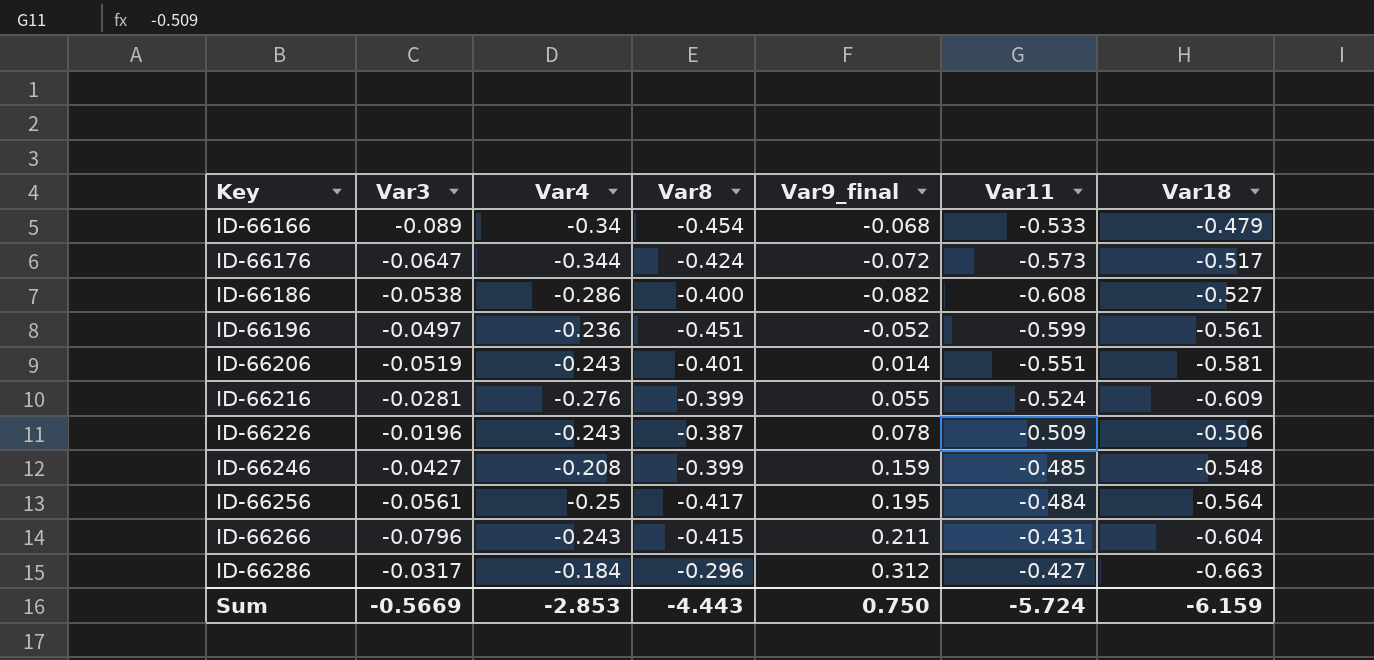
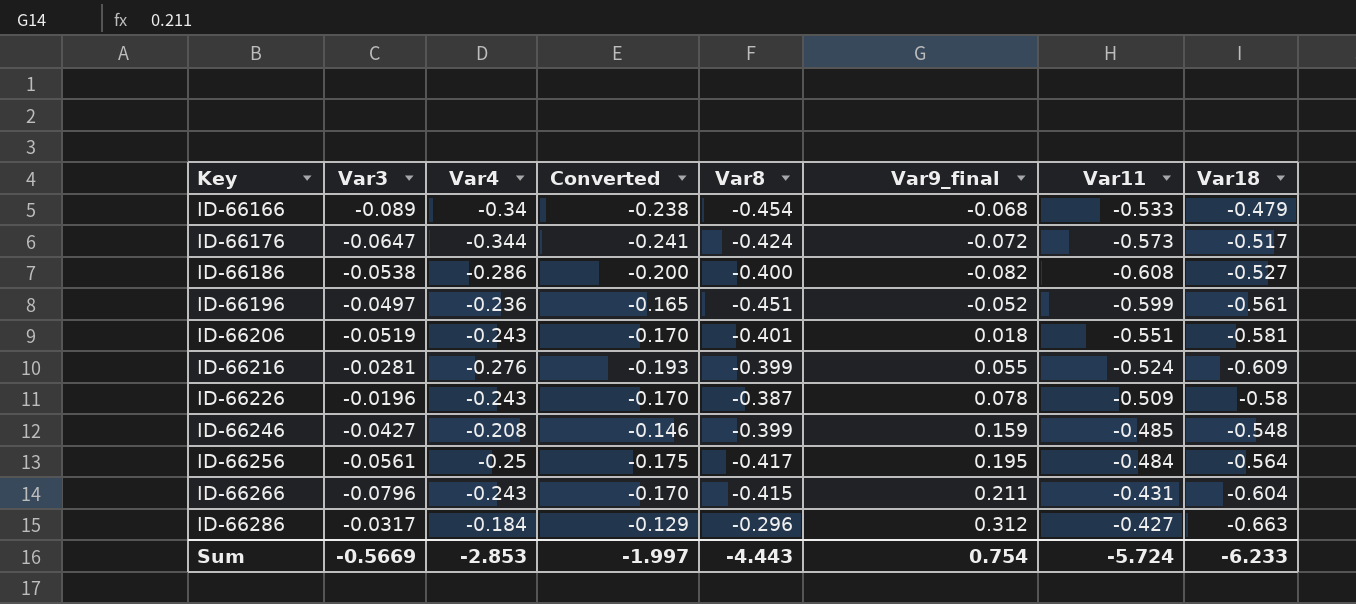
column Converted | formula: none -> [Var4] * 0.7
ID-66206 | Var9_final: 0.014 -> 0.018
ID-66226 | Var18: -0.506 -> -0.58
Sum | Var9_final: 0.750 -> 0.754
Sum | Var18: -6.159 -> -6.233

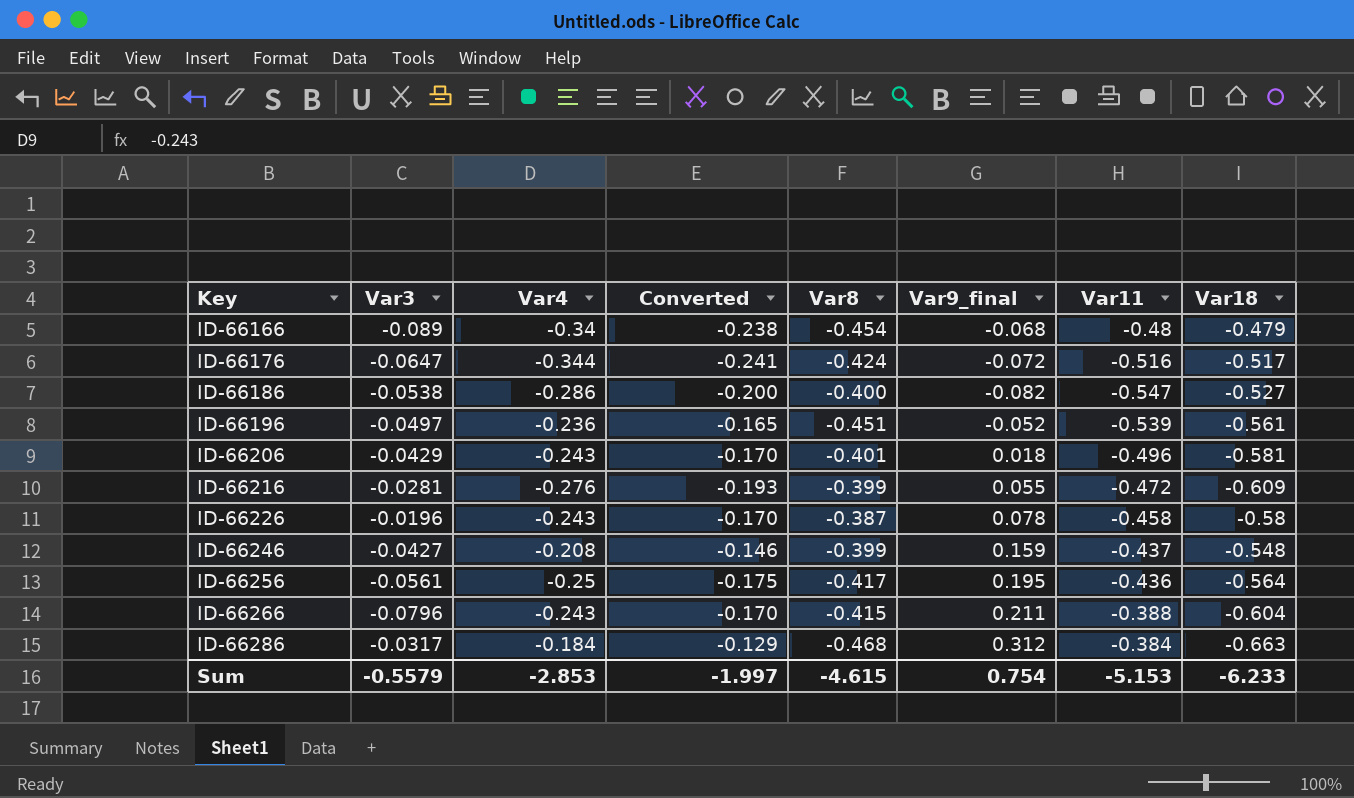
ID-66166 | Var11: -0.533 -> -0.48
ID-66176 | Var11: -0.573 -> -0.516
ID-66186 | Var11: -0.608 -> -0.547
ID-66196 | Var11: -0.599 -> -0.539
ID-66206 | Var3: -0.0519 -> -0.0429
ID-66206 | Var11: -0.551 -> -0.496
ID-66216 | Var11: -0.524 -> -0.472
ID-66226 | Var11: -0.509 -> -0.458
ID-66246 | Var11: -0.485 -> -0.437
ID-66256 | Var11: -0.484 -> -0.436
ID-66266 | Var11: -0.431 -> -0.388
ID-66286 | Var8: -0.296 -> -0.468
ID-66286 | Var11: -0.427 -> -0.384
Sum | Var3: -0.5669 -> -0.5579
Sum | Var8: -4.443 -> -4.615
Sum | Var11: -5.724 -> -5.153

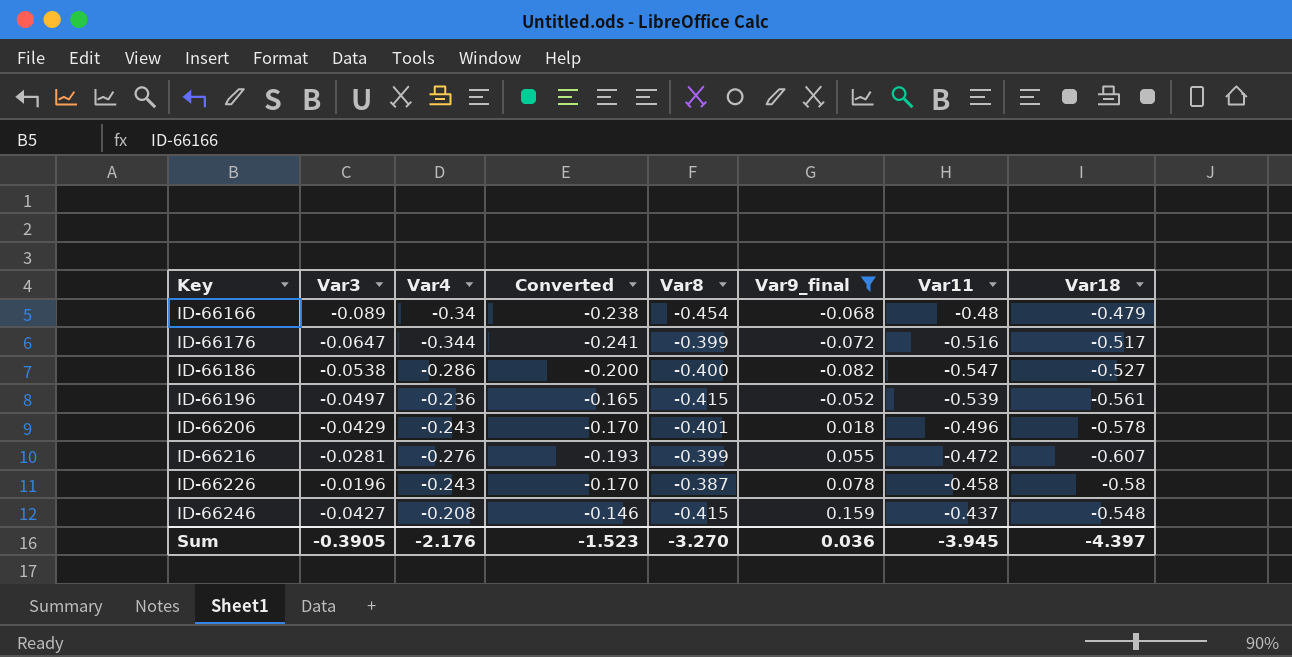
filter: none -> Var9_final <= 0.159
ID-66176 | Var8: -0.424 -> -0.399
ID-66196 | Var8: -0.451 -> -0.415
ID-66206 | Var18: -0.581 -> -0.578
ID-66216 | Var18: -0.609 -> -0.607
ID-66246 | Var8: -0.399 -> -0.415
Sum | Var3: -0.5579 -> -0.3905
Sum | Var4: -2.853 -> -2.176
Sum | Converted: -1.997 -> -1.523
Sum | Var8: -4.615 -> -3.270
Sum | Var9_final: 0.754 -> 0.036
Sum | Var11: -5.153 -> -3.945
Sum | Var18: -6.233 -> -4.397

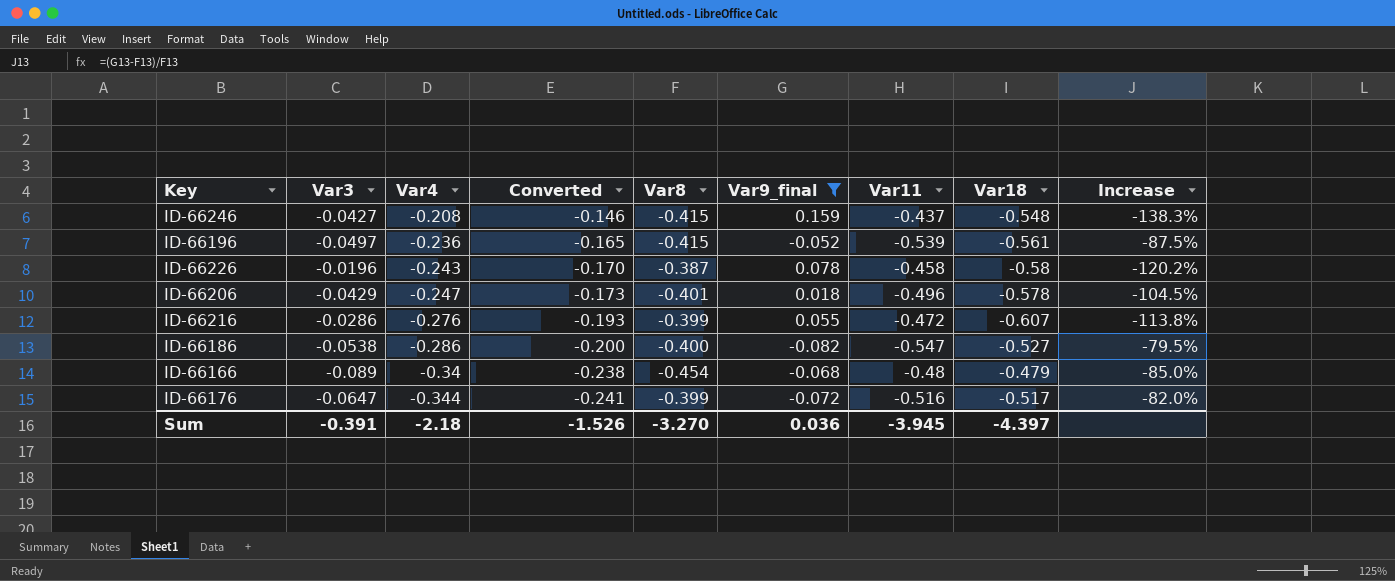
row order: Key ascending -> Var4 descending
column Increase | formula: none -> ([Var9_final] - [Var8]) / [Var8]
ID-66206 | Var4: -0.243 -> -0.247
ID-66206 | Converted: -0.170 -> -0.173
ID-66216 | Var3: -0.0281 -> -0.0286
Sum | Var3: -0.3905 -> -0.391
Sum | Var4: -2.176 -> -2.18
Sum | Converted: -1.523 -> -1.526

